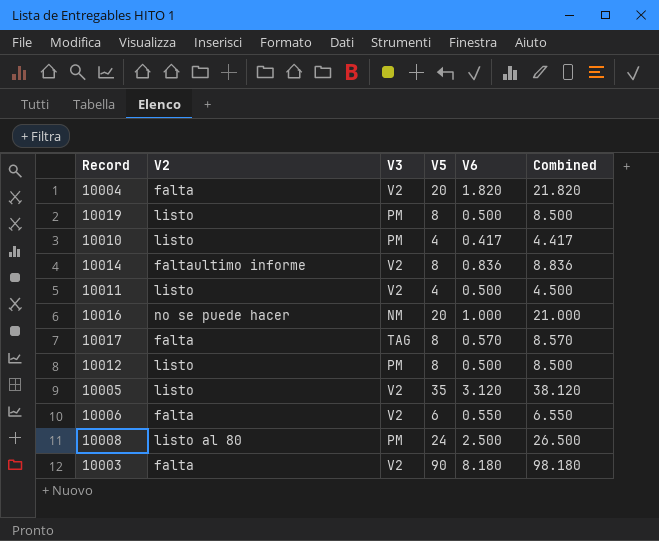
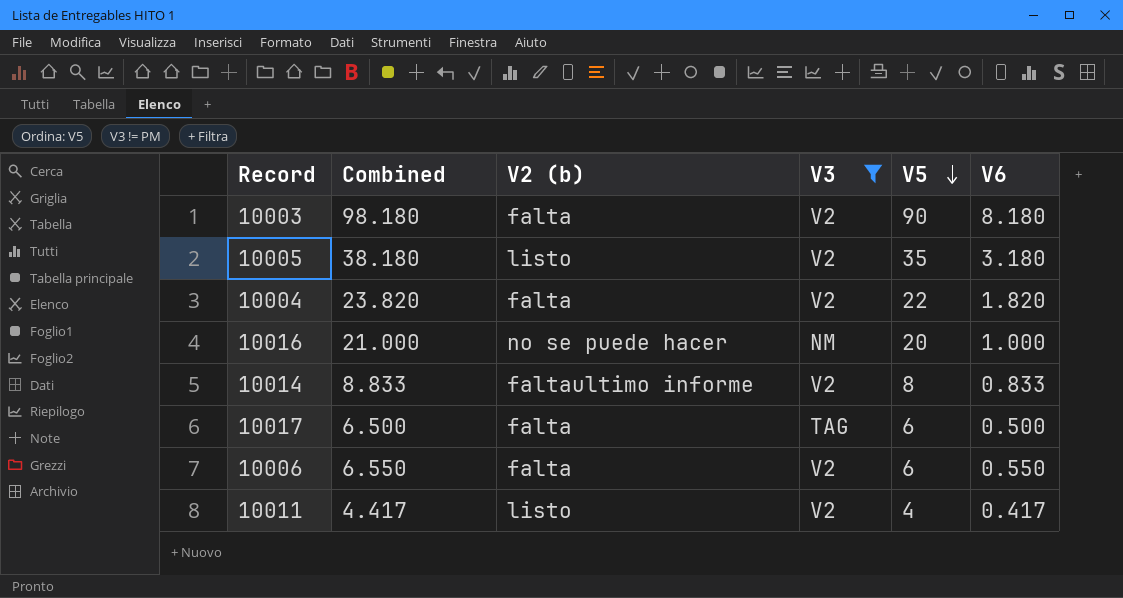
filter: none -> V3 != PM
row order: none -> V5 descending
column Combined | position: 6 -> 2
column name: V2 -> V2 (b)
10005 | Combined: 38.120 -> 38.180
10005 | V6: 3.120 -> 3.180
10004 | Combined: 21.820 -> 23.820
10004 | V5: 20 -> 22
10014 | Combined: 8.836 -> 8.833
10014 | V6: 0.836 -> 0.833
10017 | Combined: 8.570 -> 6.500
10017 | V5: 8 -> 6
10017 | V6: 0.570 -> 0.500
10011 | Combined: 4.500 -> 4.417
10011 | V6: 0.500 -> 0.417

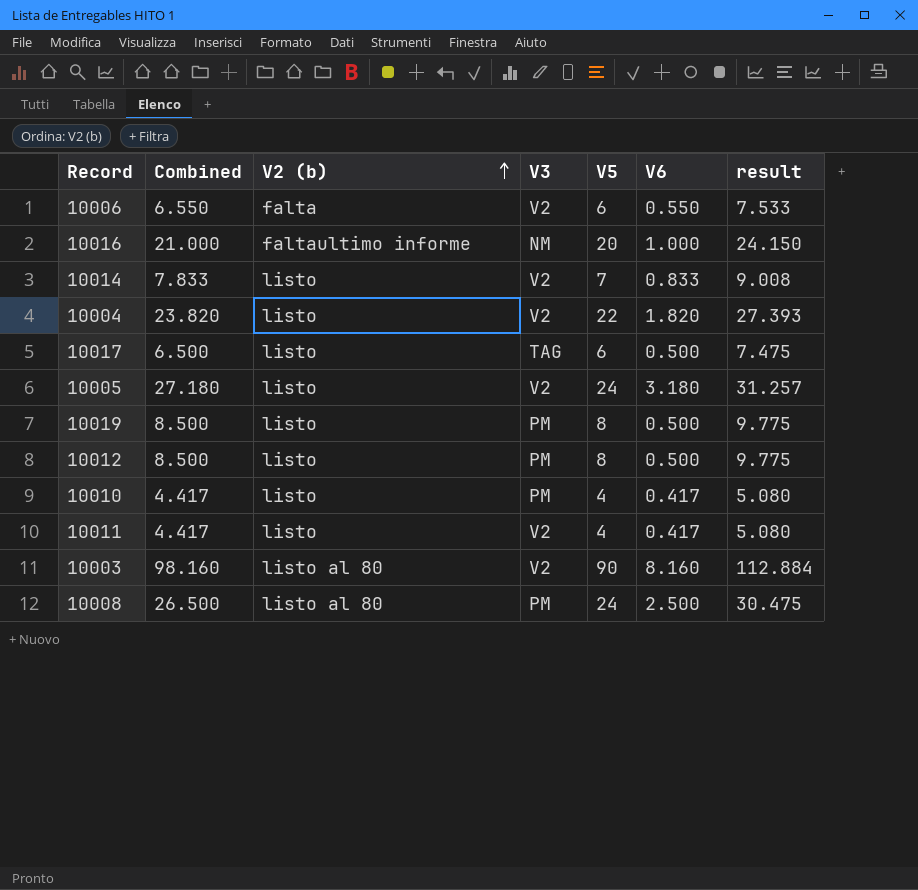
filter: V3 != PM -> none
row order: V5 descending -> V2 (b) ascending
column result | formula: none -> [Combined] * 1.15
10016 | V2 (b): no se puede hacer -> faltaultimo informe
10014 | Combined: 8.833 -> 7.833
10014 | V2 (b): faltaultimo informe -> listo
10014 | V5: 8 -> 7
10004 | V2 (b): falta -> listo
10017 | V2 (b): falta -> listo
10005 | Combined: 38.180 -> 27.180
10005 | V5: 35 -> 24
10003 | Combined: 98.180 -> 98.160
10003 | V2 (b): falta -> listo al 80
10003 | V6: 8.180 -> 8.160

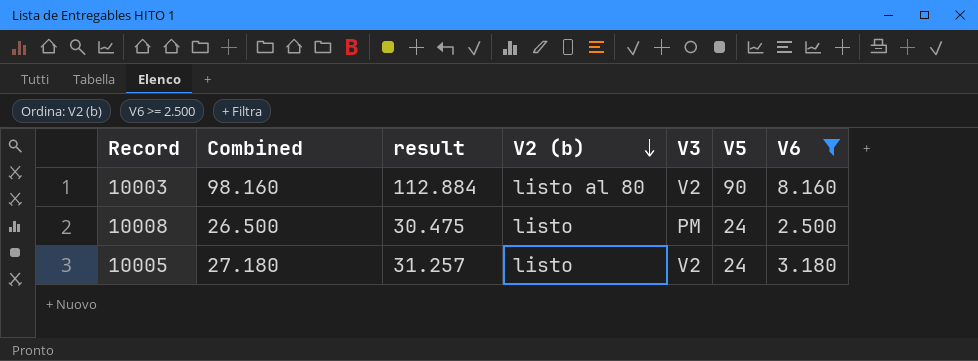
filter: none -> V6 >= 2.500
row order: V2 (b) ascending -> V2 (b) descending
column result | position: 7 -> 3
10008 | V2 (b): listo al 80 -> listo

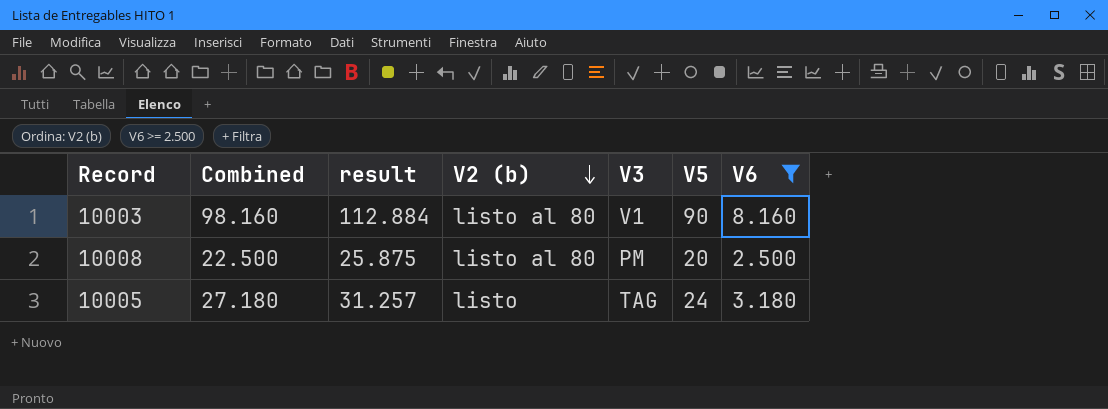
10003 | V3: V2 -> V1
10008 | Combined: 26.500 -> 22.500
10008 | result: 30.475 -> 25.875
10008 | V2 (b): listo -> listo al 80
10008 | V5: 24 -> 20
10005 | V3: V2 -> TAG

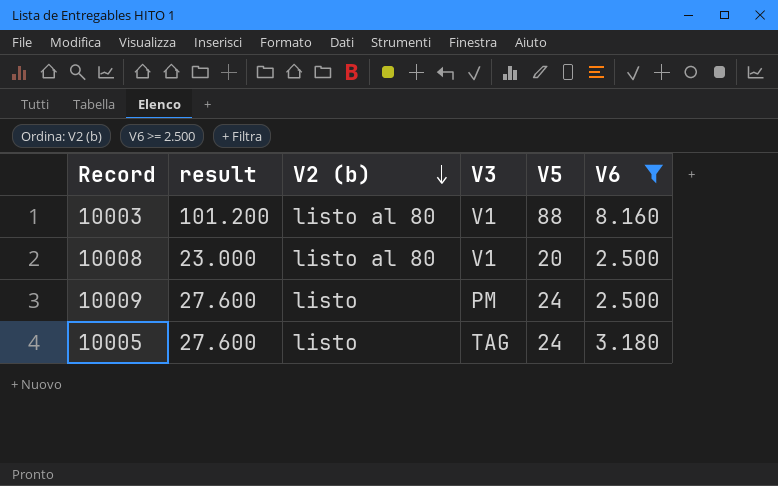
column Combined | formula: [V5] + [V6] -> none
column result | formula: [Combined] * 1.15 -> [V5] * 1.15
10003 | V5: 90 -> 88
10008 | V3: PM -> V1
row 10009: none -> 27.600 | listo | PM | 24 | 2.500

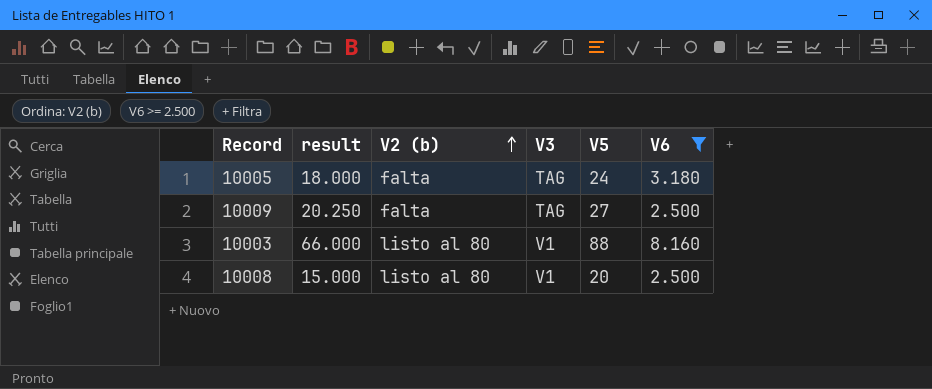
row order: V2 (b) descending -> V2 (b) ascending
column result | formula: [V5] * 1.15 -> [V5] * 0.75
10005 | V2 (b): listo -> falta
10009 | V2 (b): listo -> falta
10009 | V3: PM -> TAG
10009 | V5: 24 -> 27

